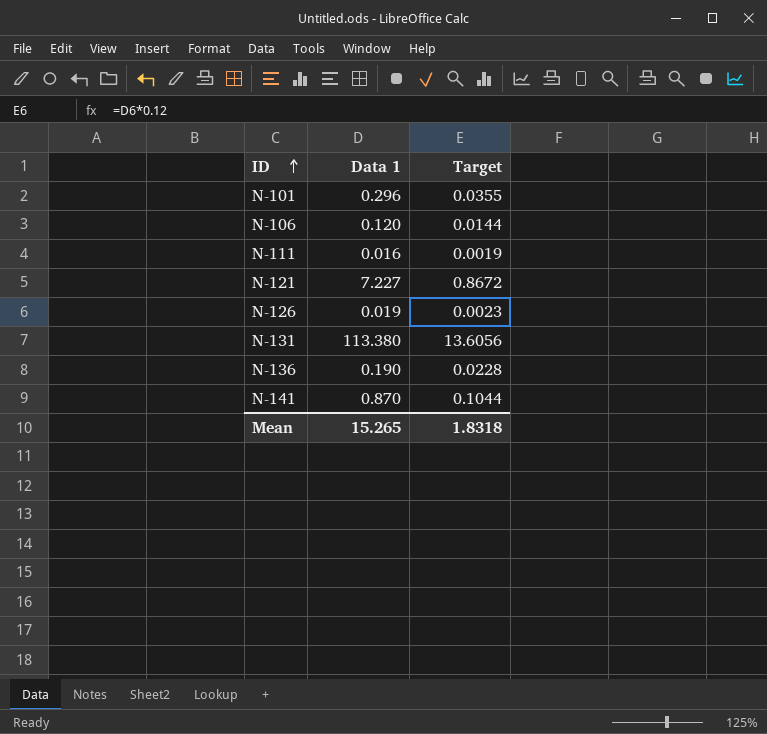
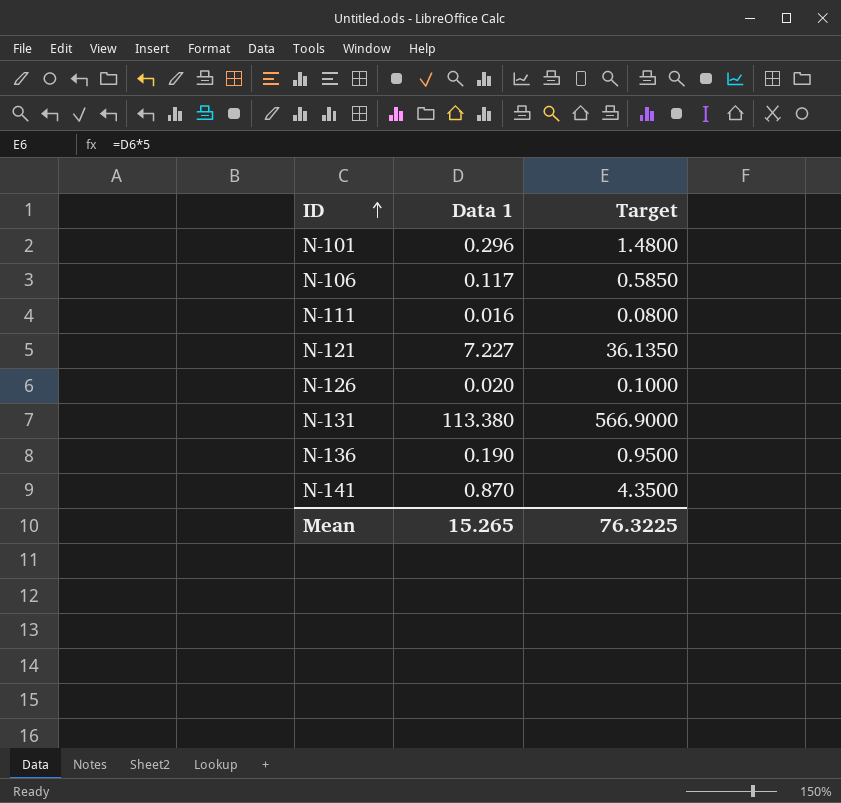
column Target | formula: [Data 1] * 0.12 -> [Data 1] * 5
N-106 | Data 1: 0.120 -> 0.117
N-126 | Data 1: 0.019 -> 0.020
Mean | Target: 1.8318 -> 76.3225

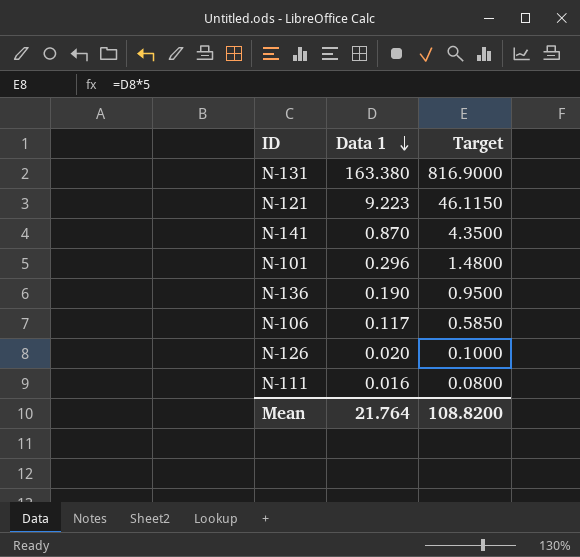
row order: ID ascending -> Data 1 descending
N-131 | Data 1: 113.380 -> 163.380
N-131 | Target: 566.9000 -> 816.9000
N-121 | Data 1: 7.227 -> 9.223
N-121 | Target: 36.1350 -> 46.1150
Mean | Data 1: 15.265 -> 21.764
Mean | Target: 76.3225 -> 108.8200

